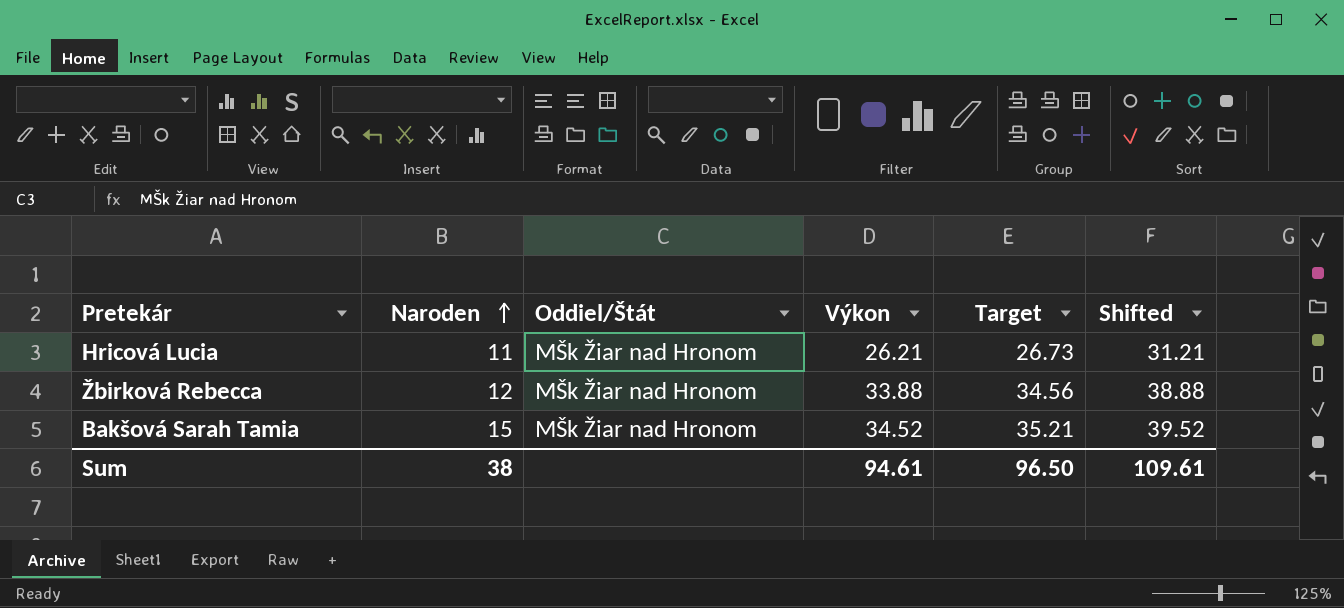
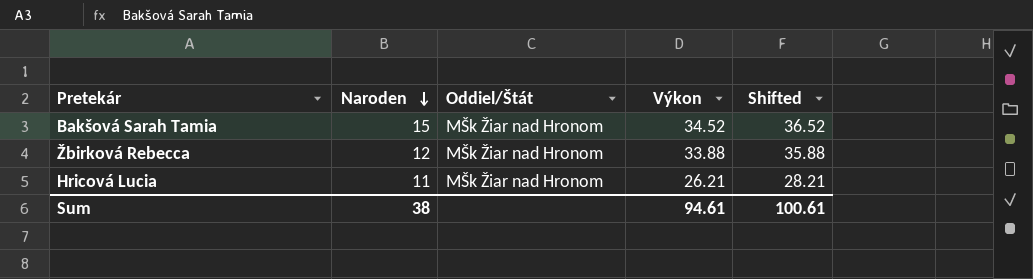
row order: Naroden ascending -> Naroden descending
column Target | formula: [Výkon] * 1.02 -> none
column Shifted | formula: [Výkon] + 5 -> [Výkon] + 2
Sum | Shifted: 109.61 -> 100.61

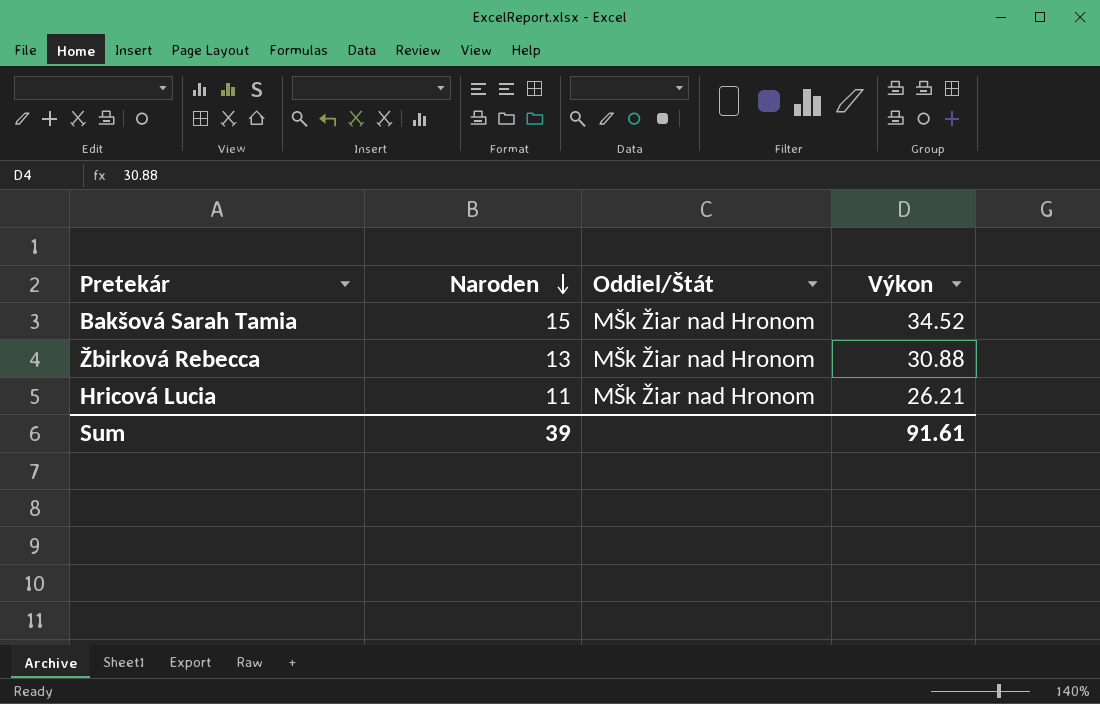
column Shifted | formula: [Výkon] + 2 -> none
Žbirková Rebecca | Naroden: 12 -> 13
Žbirková Rebecca | Výkon: 33.88 -> 30.88
Sum | Naroden: 38 -> 39
Sum | Výkon: 94.61 -> 91.61

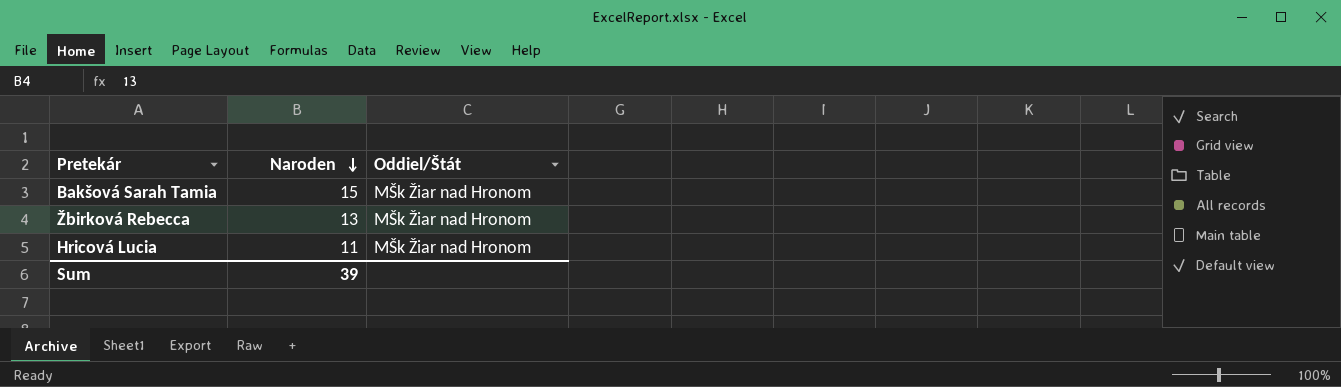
column Výkon | position: 4 -> none

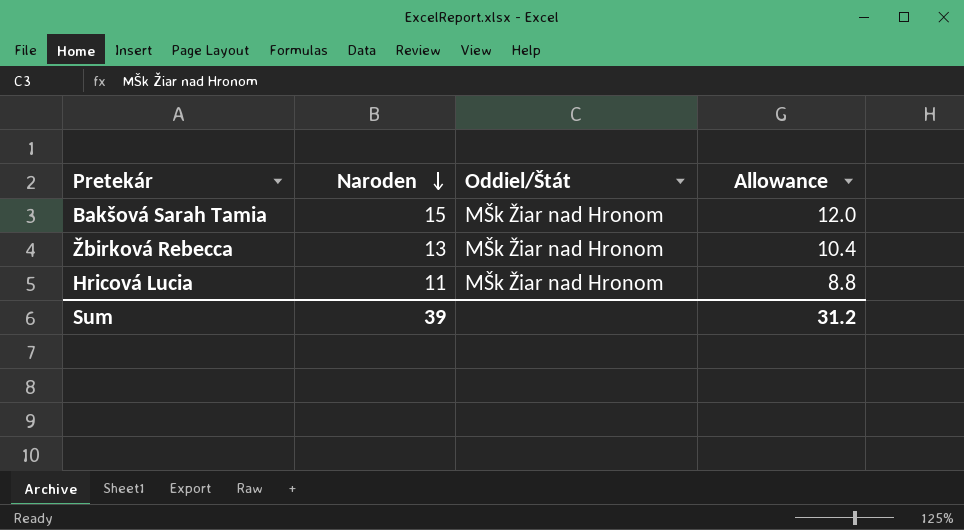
column Allowance | formula: none -> [Naroden] * 0.8

